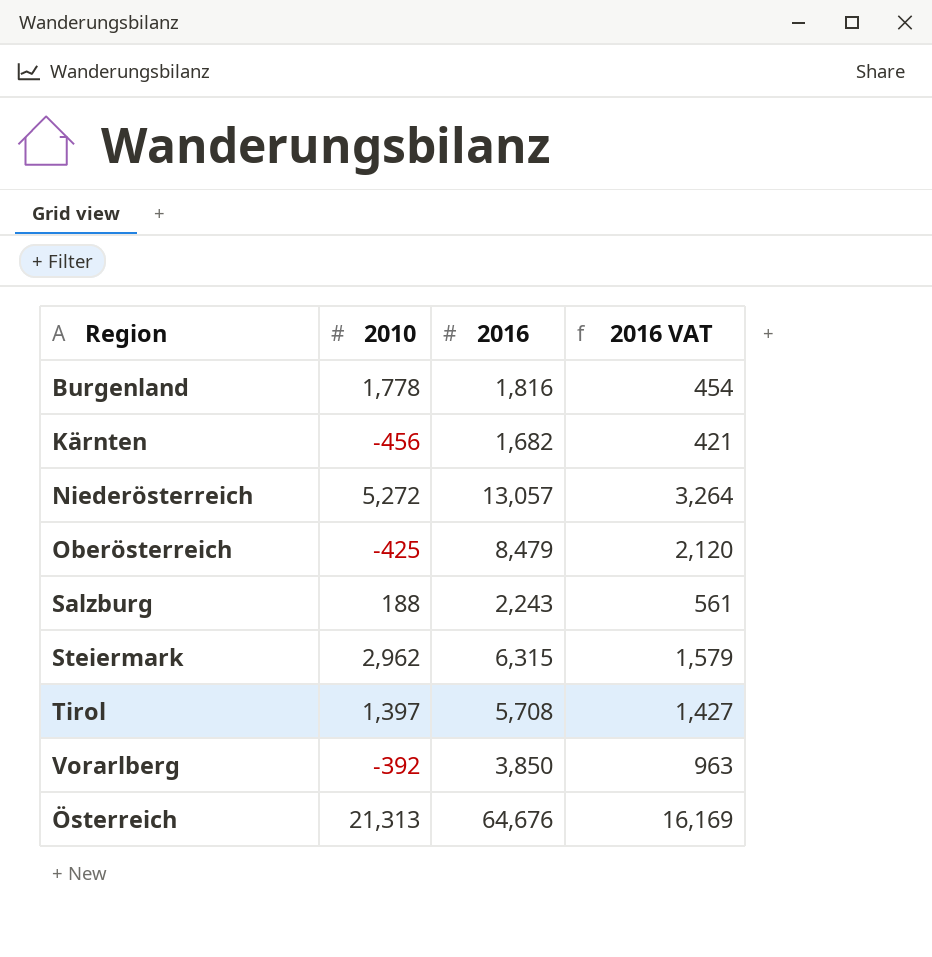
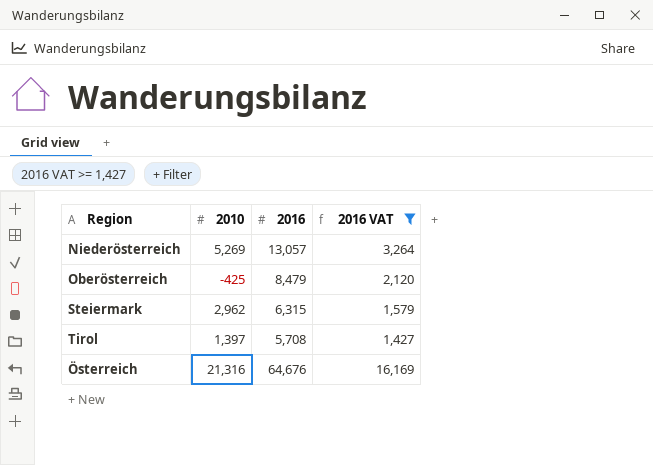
filter: none -> 2016 VAT >= 1,427
Niederösterreich | 2010: 5,272 -> 5,269
Österreich | 2010: 21,313 -> 21,316

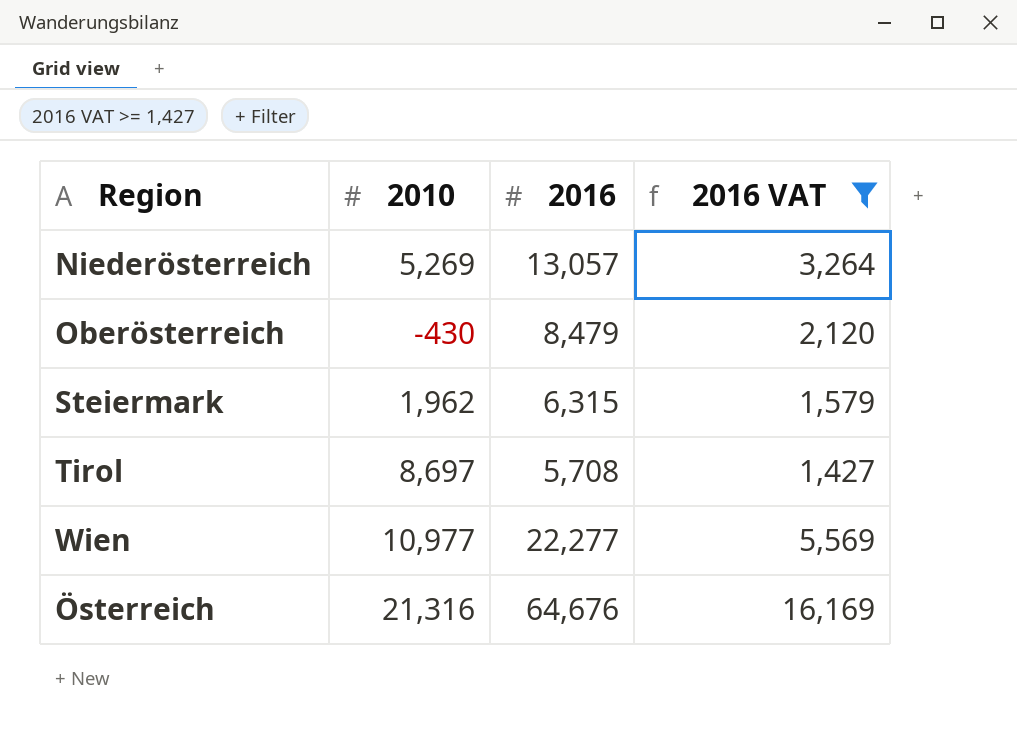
Oberösterreich | 2010: -425 -> -430
Steiermark | 2010: 2,962 -> 1,962
Tirol | 2010: 1,397 -> 8,697
row Wien: none -> 10,977 | 22,277 | 5,569

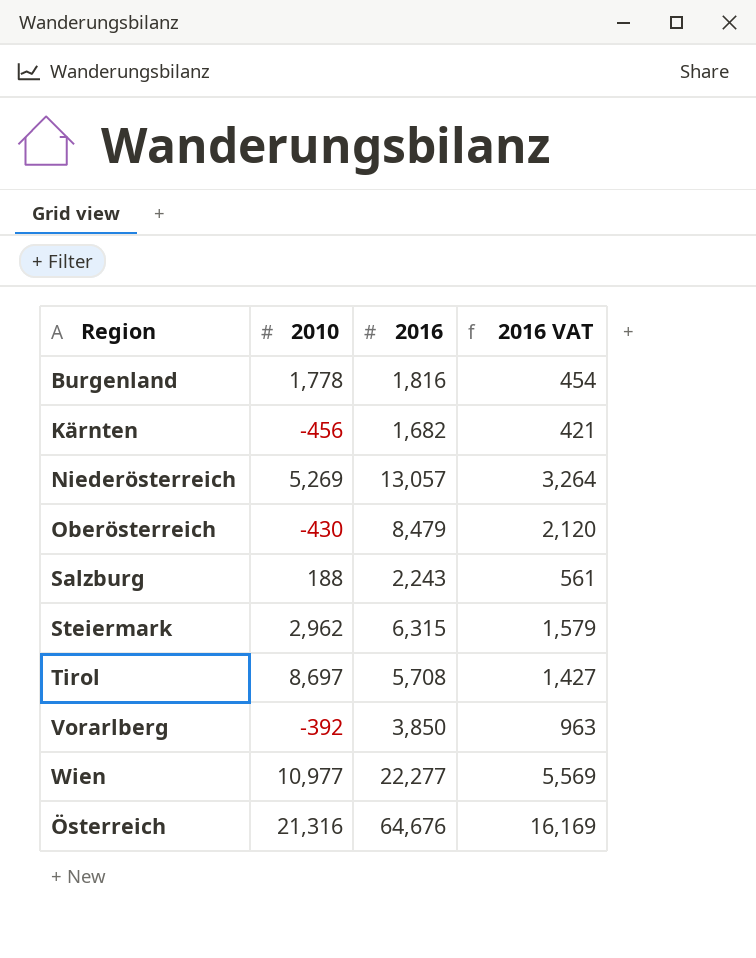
filter: 2016 VAT >= 1,427 -> none
Steiermark | 2010: 1,962 -> 2,962

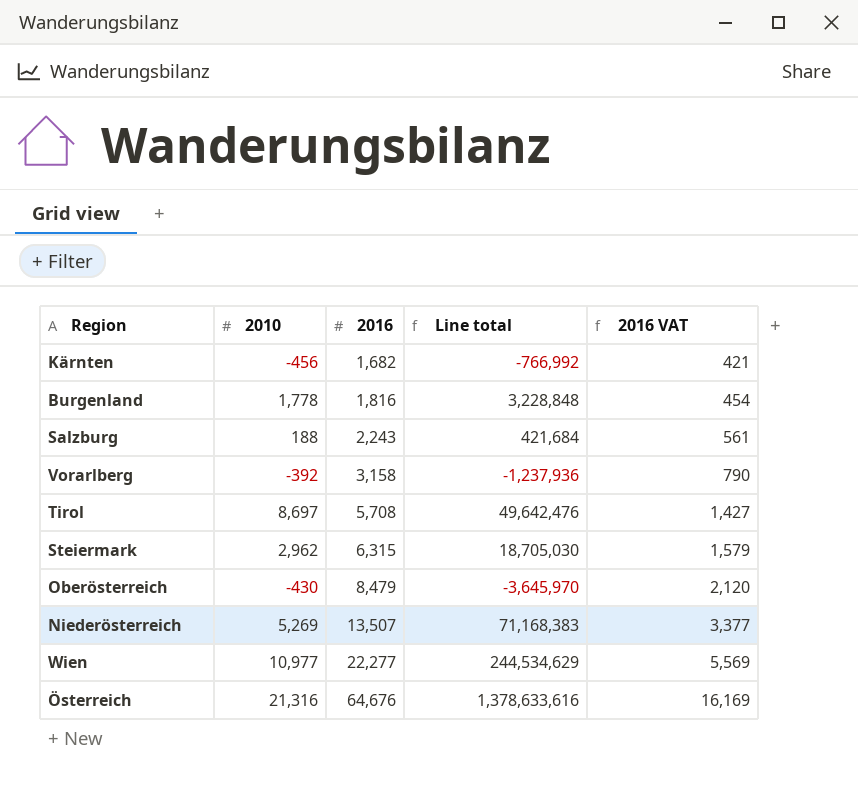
row order: none -> 2016 ascending
column Line total | formula: none -> [2010] * [2016]
Vorarlberg | 2016: 3,850 -> 3,158
Vorarlberg | 2016 VAT: 963 -> 790
Niederösterreich | 2016: 13,057 -> 13,507
Niederösterreich | 2016 VAT: 3,264 -> 3,377

